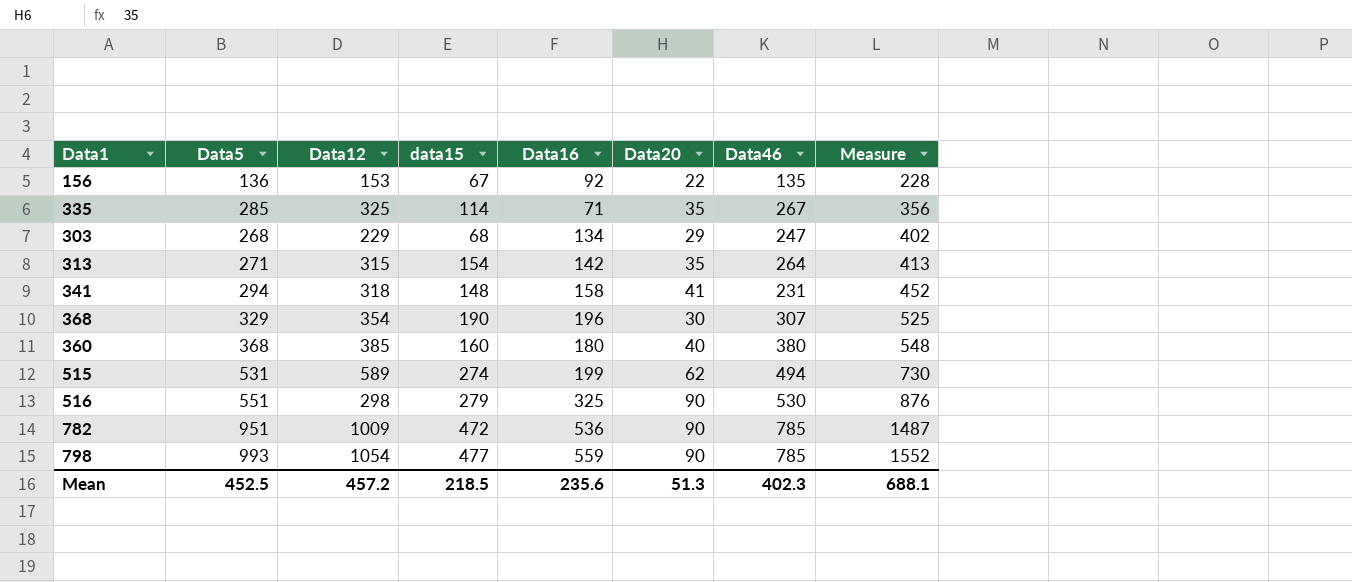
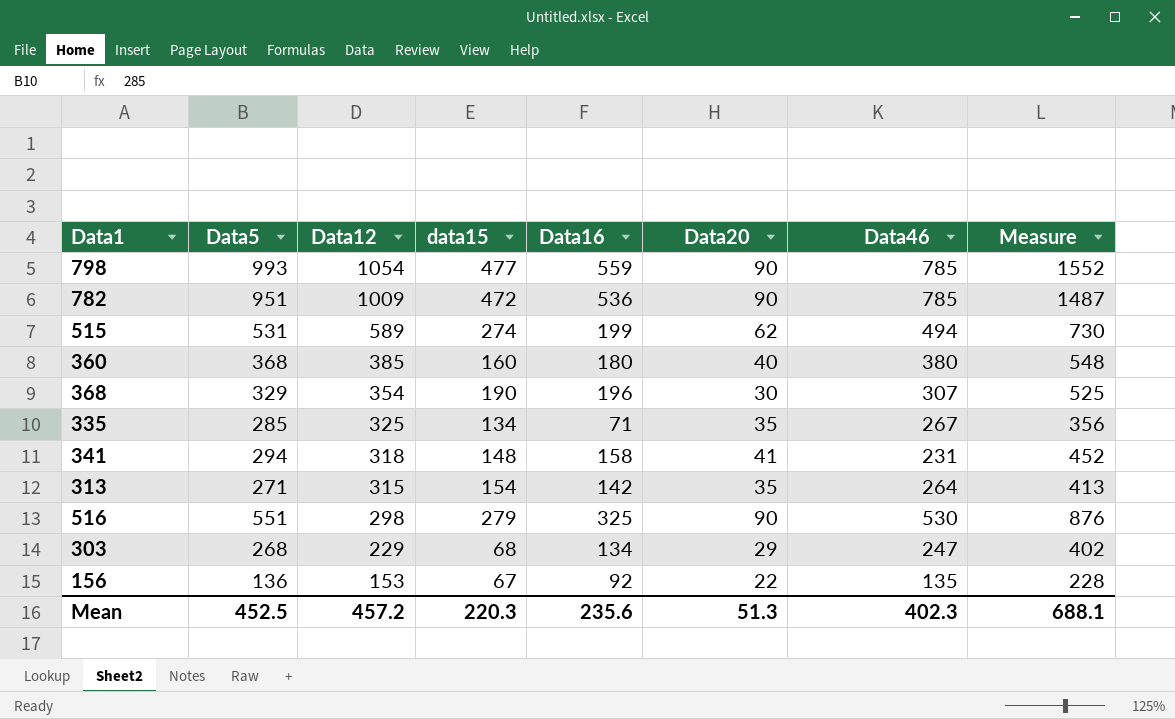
row order: Measure ascending -> Data12 descending
335 | data15: 114 -> 134
Mean | data15: 218.5 -> 220.3

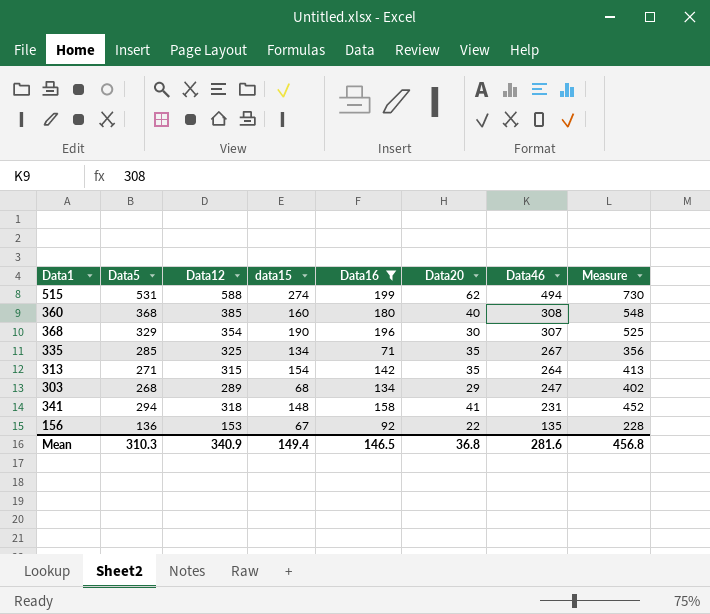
filter: none -> Data16 <= 199
row order: Data12 descending -> Data46 descending
515 | Data12: 589 -> 588
360 | Data46: 380 -> 308
303 | Data12: 229 -> 289
Mean | Data5: 452.5 -> 310.3
Mean | Data12: 457.2 -> 340.9
Mean | data15: 220.3 -> 149.4
Mean | Data16: 235.6 -> 146.5
Mean | Data20: 51.3 -> 36.8
Mean | Data46: 402.3 -> 281.6
Mean | Measure: 688.1 -> 456.8

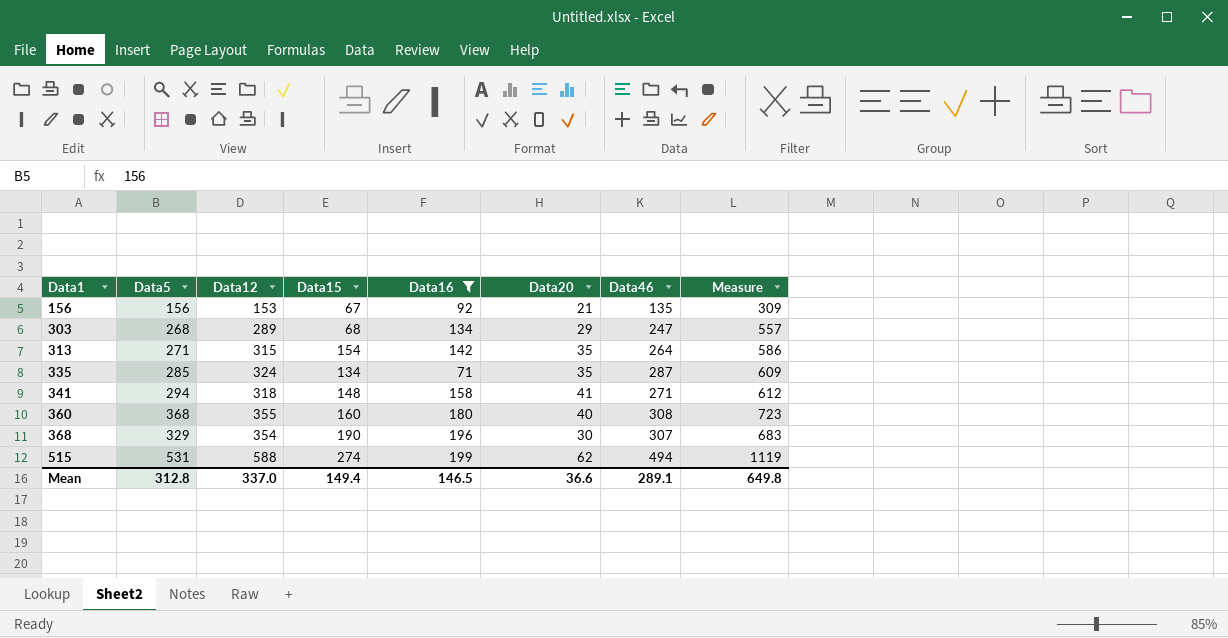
row order: Data46 descending -> Data1 ascending
column name: data15 -> Data15
column Measure | formula: [Data5] + [Data16] -> [Data5] + [Data12]
156 | Data5: 136 -> 156
156 | Data20: 22 -> 21
335 | Data12: 325 -> 324
335 | Data46: 267 -> 287
341 | Data46: 231 -> 271
360 | Data12: 385 -> 355
Mean | Data5: 310.3 -> 312.8
Mean | Data12: 340.9 -> 337.0
Mean | Data20: 36.8 -> 36.6
Mean | Data46: 281.6 -> 289.1
Mean | Measure: 456.8 -> 649.8

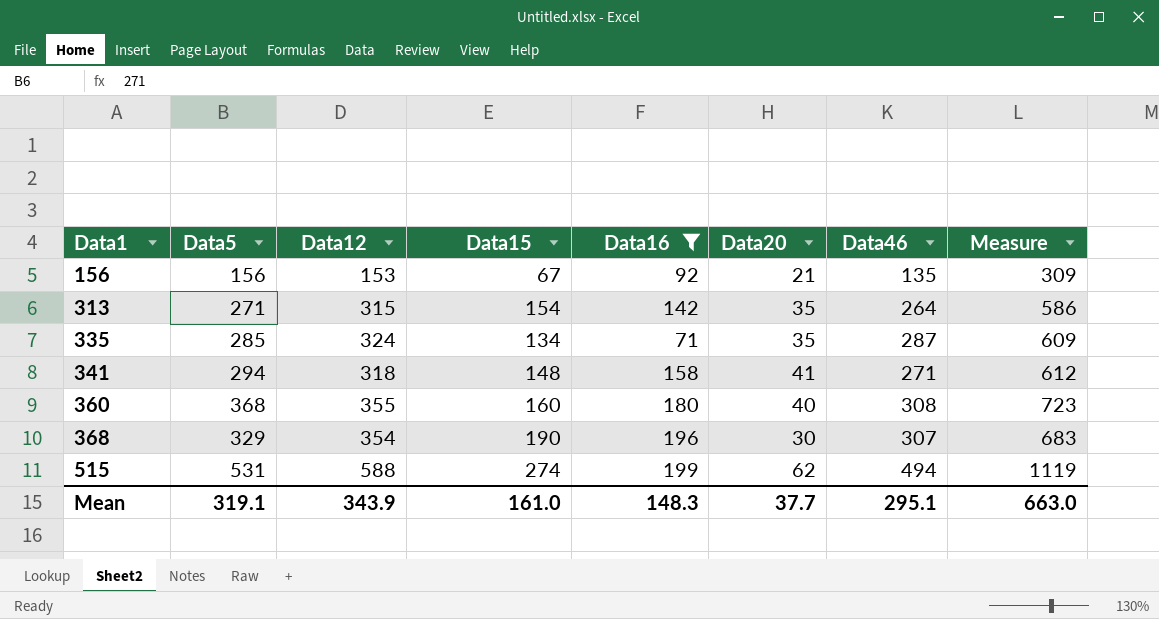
row 303: 268 | 289 | 68 | 134 | 29 | 247 | 557 -> none
Mean | Data5: 312.8 -> 319.1
Mean | Data12: 337.0 -> 343.9
Mean | Data15: 149.4 -> 161.0
Mean | Data16: 146.5 -> 148.3
Mean | Data20: 36.6 -> 37.7
Mean | Data46: 289.1 -> 295.1
Mean | Measure: 649.8 -> 663.0

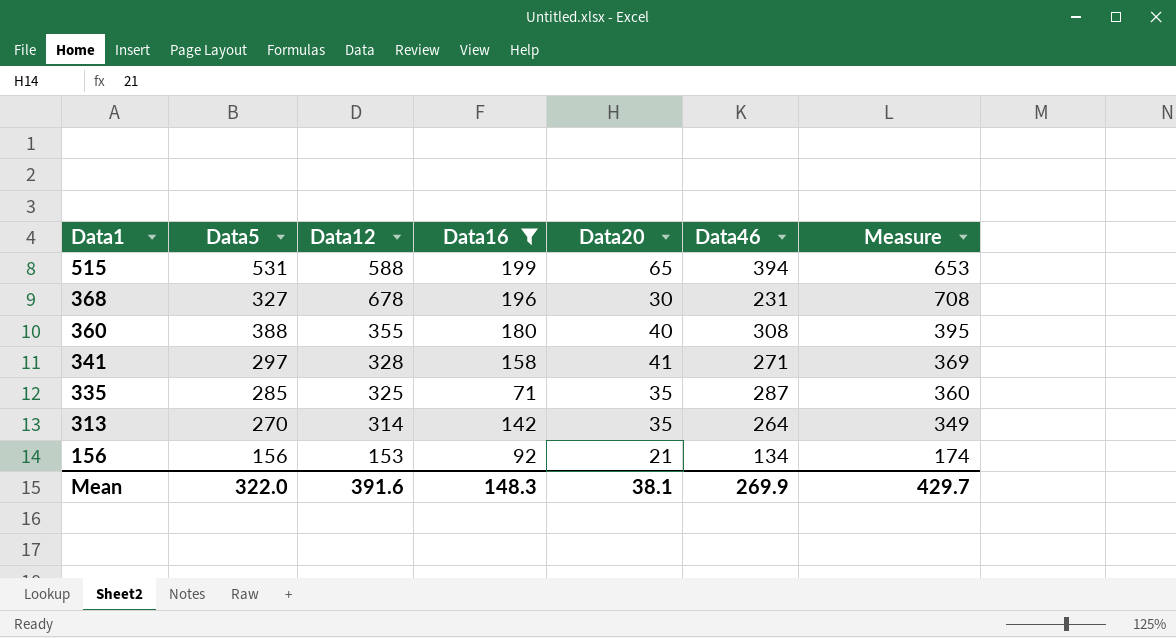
row order: Data1 ascending -> Data1 descending
column Data15 | position: 4 -> none
column Measure | formula: [Data5] + [Data12] -> [Data12] + [Data20]
515 | Data20: 62 -> 65
515 | Data46: 494 -> 394
368 | Data5: 329 -> 327
368 | Data12: 354 -> 678
368 | Data46: 307 -> 231
360 | Data5: 368 -> 388
341 | Data5: 294 -> 297
341 | Data12: 318 -> 328
335 | Data12: 324 -> 325
313 | Data5: 271 -> 270
313 | Data12: 315 -> 314
156 | Data46: 135 -> 134
Mean | Data5: 319.1 -> 322.0
Mean | Data12: 343.9 -> 391.6
Mean | Data20: 37.7 -> 38.1
Mean | Data46: 295.1 -> 269.9
Mean | Measure: 663.0 -> 429.7

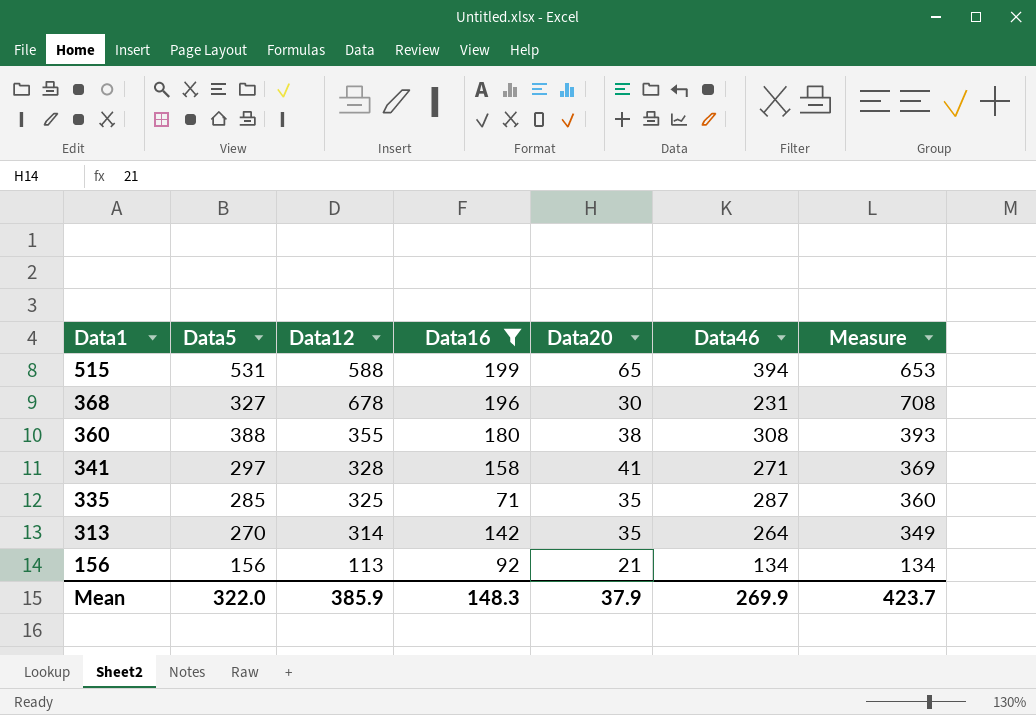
360 | Data20: 40 -> 38
360 | Measure: 395 -> 393
156 | Data12: 153 -> 113
156 | Measure: 174 -> 134
Mean | Data12: 391.6 -> 385.9
Mean | Data20: 38.1 -> 37.9
Mean | Measure: 429.7 -> 423.7

